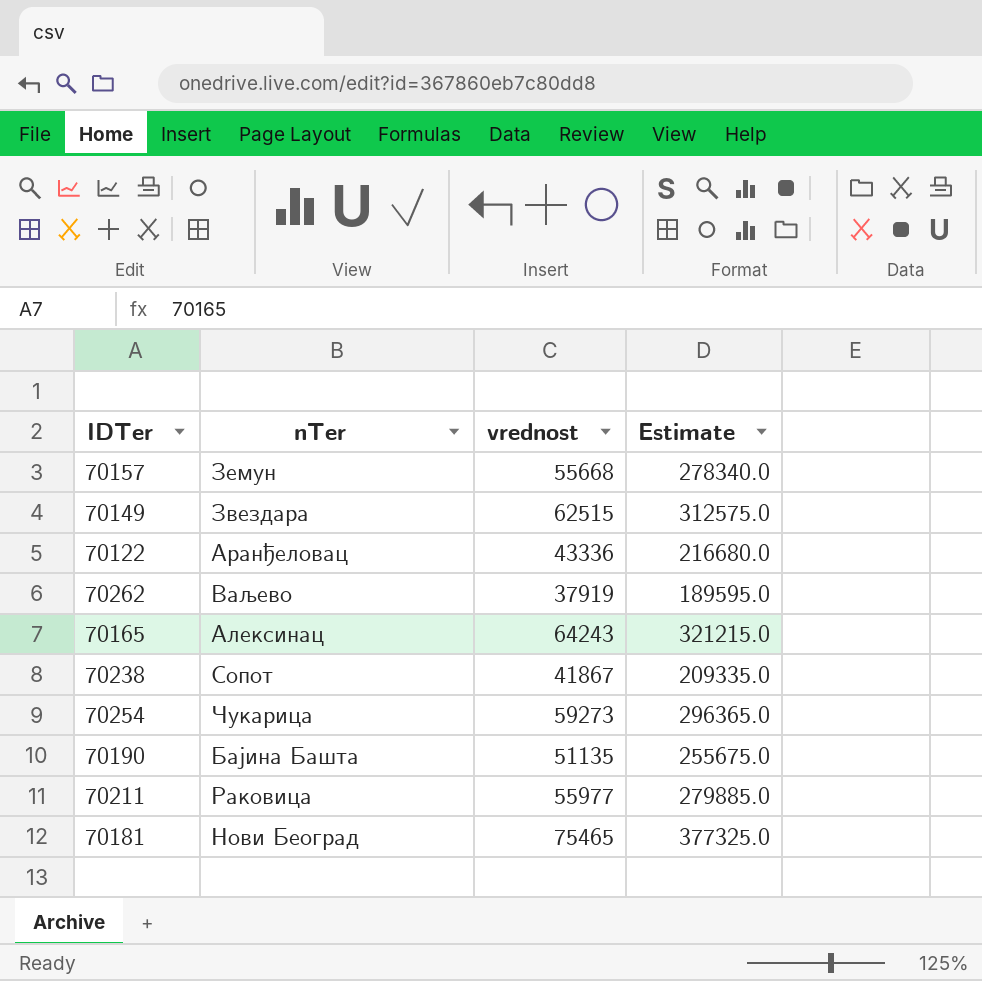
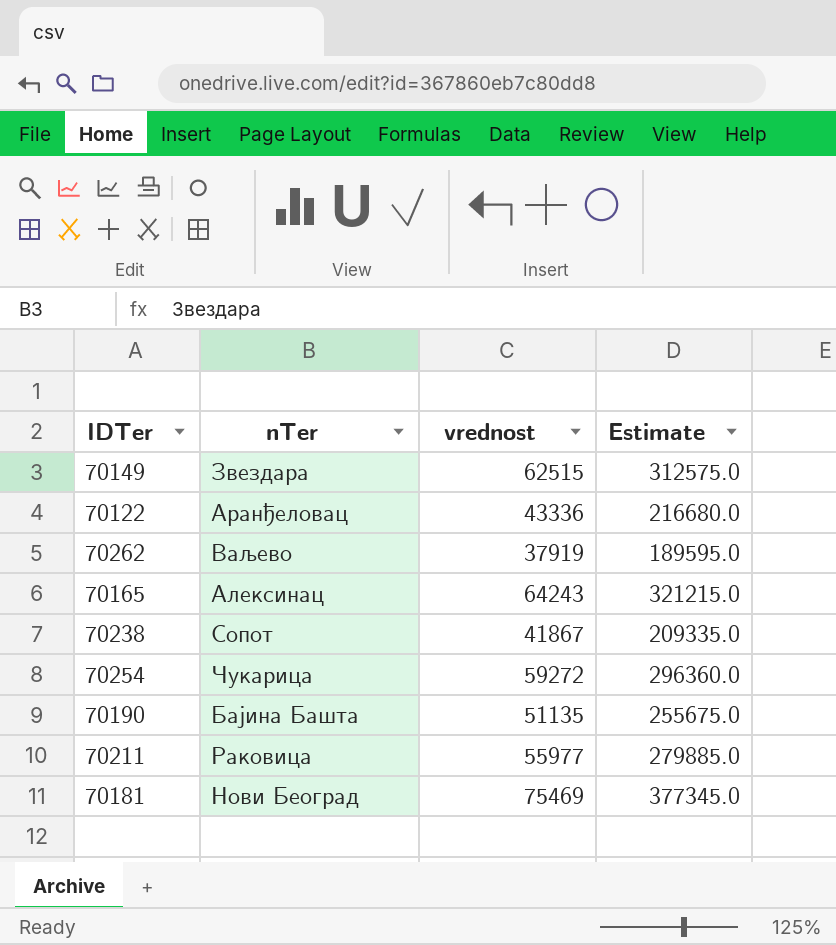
row 70157: Земун | 55668 | 278340.0 -> none
70254 | vrednost: 59273 -> 59272
70254 | Estimate: 296365.0 -> 296360.0
70181 | vrednost: 75465 -> 75469
70181 | Estimate: 377325.0 -> 377345.0

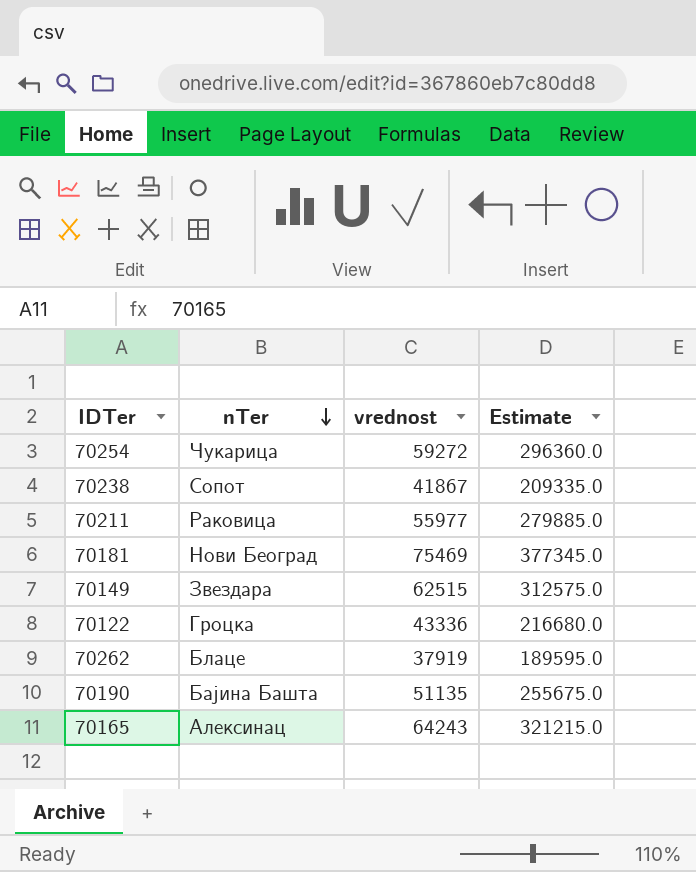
row order: none -> nTer descending
70122 | nTer: Аранђеловац -> Гроцка
70262 | nTer: Ваљево -> Блаце

